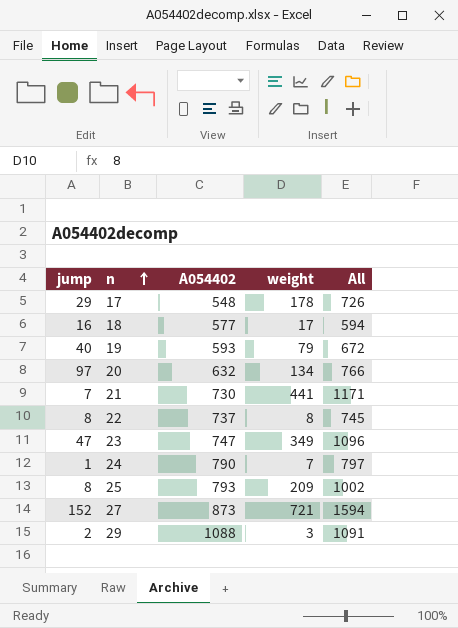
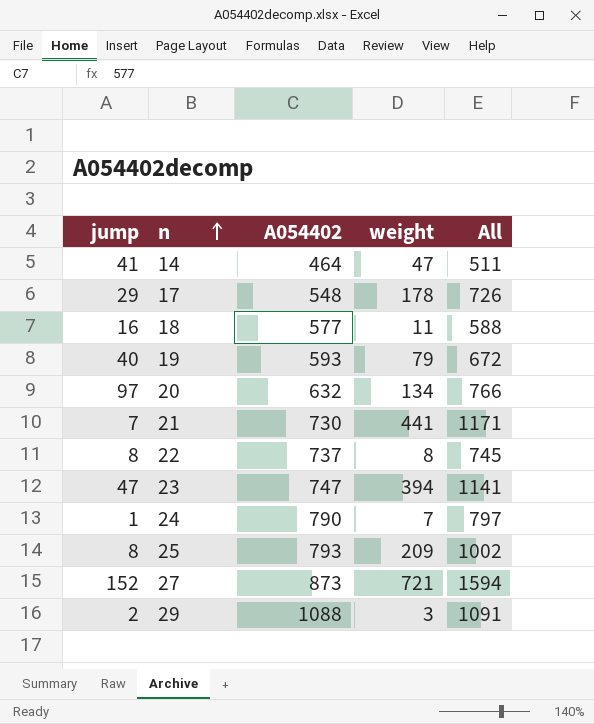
row 14: none -> 41 | 464 | 47 | 511
18 | weight: 17 -> 11
18 | All: 594 -> 588
23 | weight: 349 -> 394
23 | All: 1096 -> 1141

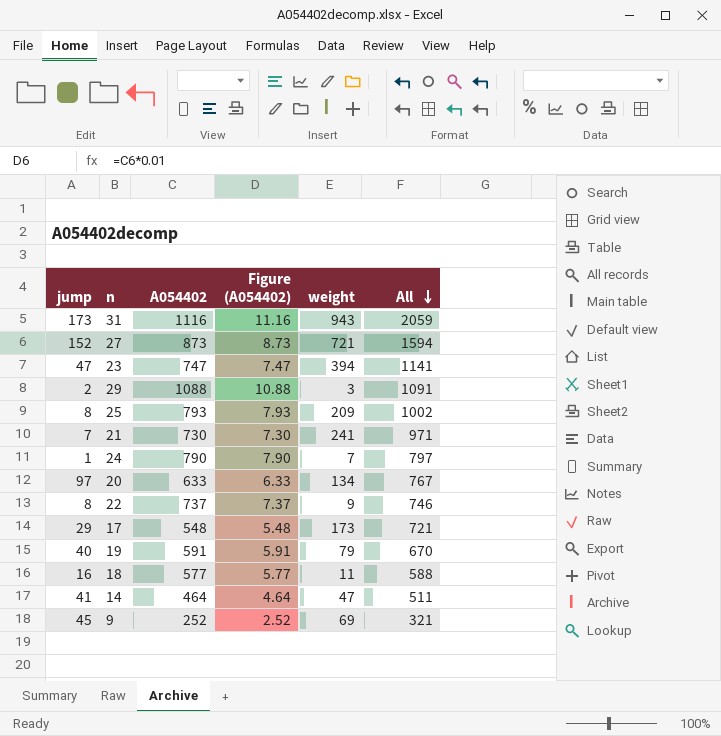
row order: n ascending -> All descending
column Figure (A054402) | formula: none -> [A054402] * 0.01
row 31: none -> 173 | 1116 | 11.16 | 943 | 2059
21 | weight: 441 -> 241
21 | All: 1171 -> 971
20 | A054402: 632 -> 633
20 | All: 766 -> 767
22 | weight: 8 -> 9
22 | All: 745 -> 746
17 | weight: 178 -> 173
17 | All: 726 -> 721
19 | A054402: 593 -> 591
19 | All: 672 -> 670
row 9: none -> 45 | 252 | 2.52 | 69 | 321

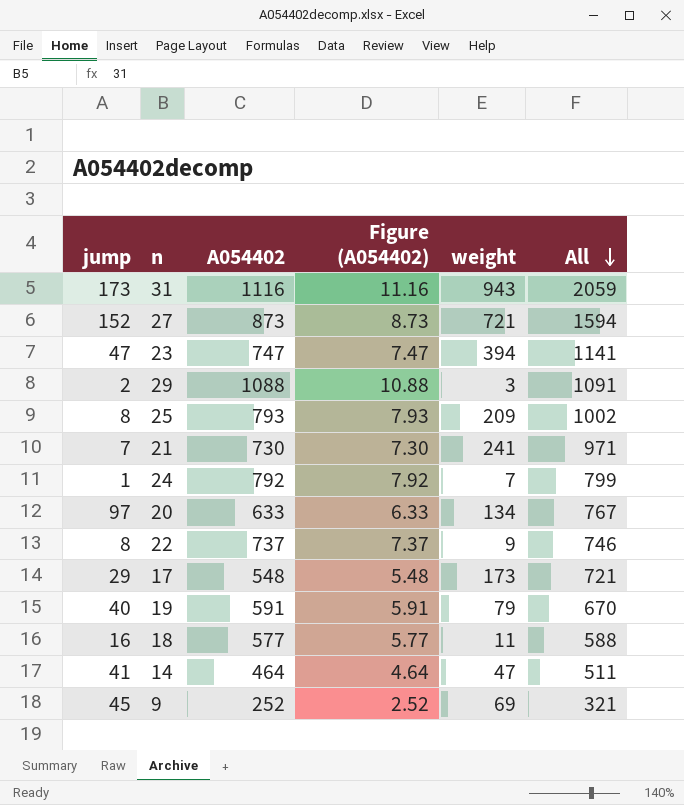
24 | A054402: 790 -> 792
24 | Figure (A054402): 7.90 -> 7.92
24 | All: 797 -> 799

